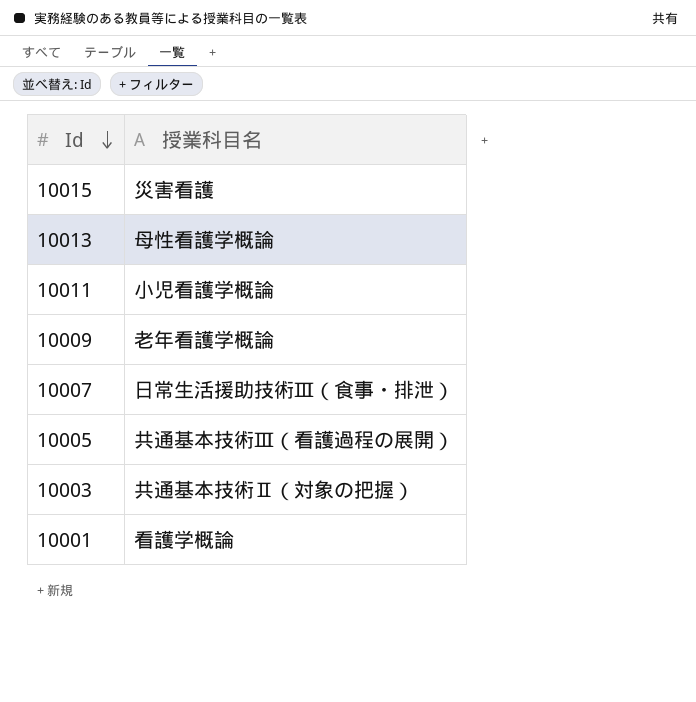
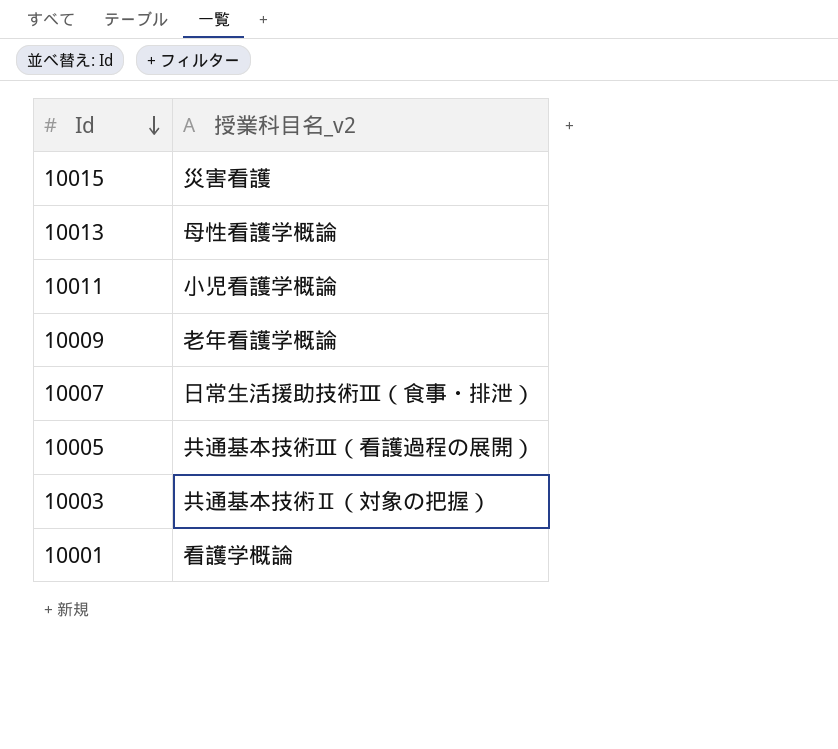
column name: 授業科目名 -> 授業科目名_v2

